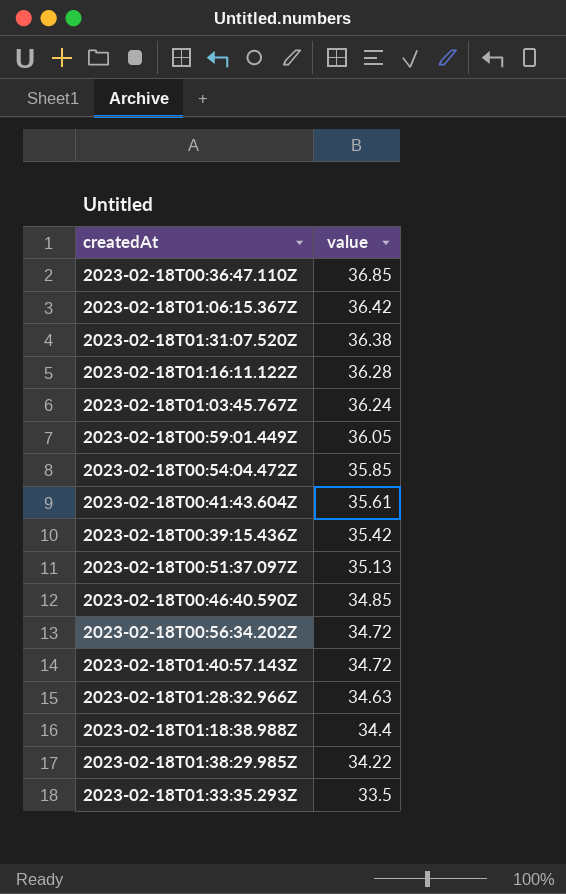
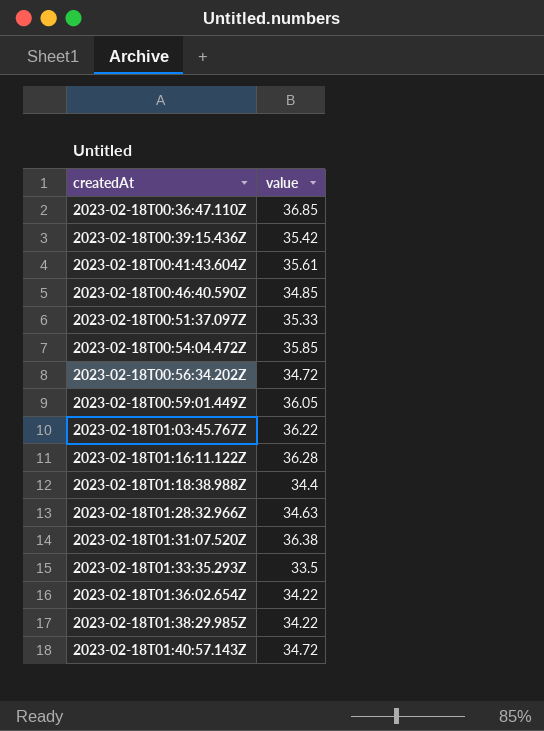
row order: value descending -> createdAt ascending
row 2023-02-18T01:06:15.367Z: 36.42 -> none
2023-02-18T00:51:37.097Z | value: 35.13 -> 35.33
2023-02-18T01:03:45.767Z | value: 36.24 -> 36.22
row 2023-02-18T01:36:02.654Z: none -> 34.22

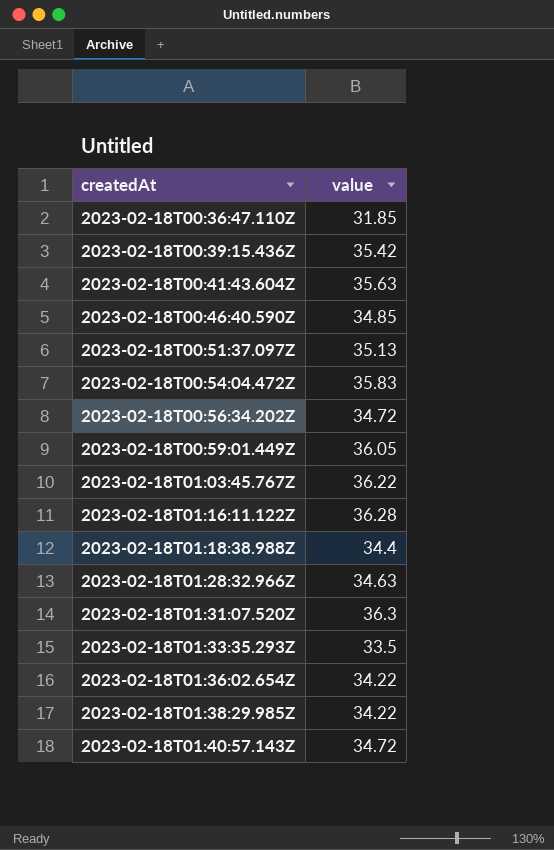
2023-02-18T00:36:47.110Z | value: 36.85 -> 31.85
2023-02-18T00:41:43.604Z | value: 35.61 -> 35.63
2023-02-18T00:51:37.097Z | value: 35.33 -> 35.13
2023-02-18T00:54:04.472Z | value: 35.85 -> 35.83
2023-02-18T01:31:07.520Z | value: 36.38 -> 36.3

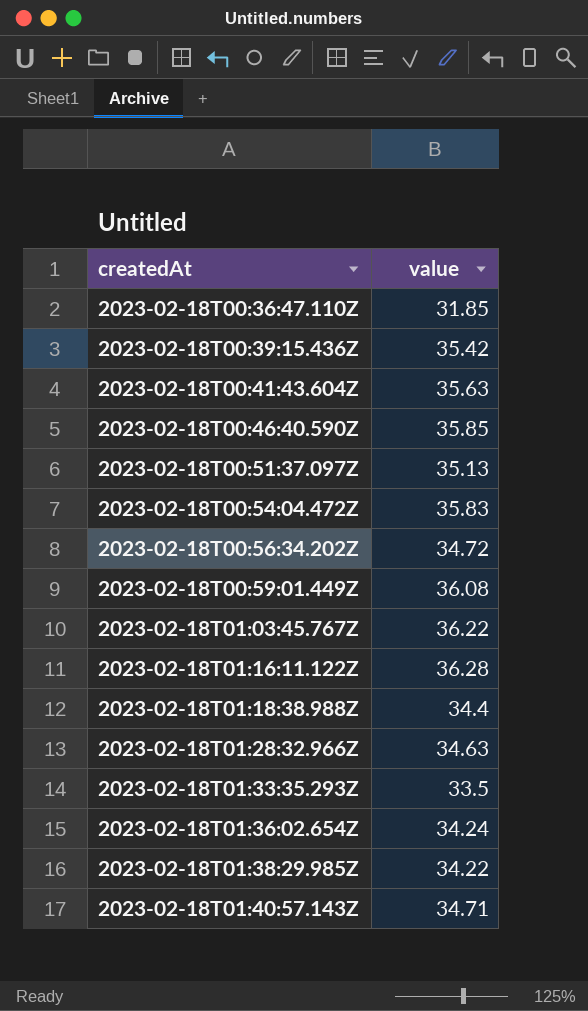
row 2023-02-18T01:31:07.520Z: 36.3 -> none
2023-02-18T00:46:40.590Z | value: 34.85 -> 35.85
2023-02-18T00:59:01.449Z | value: 36.05 -> 36.08
2023-02-18T01:36:02.654Z | value: 34.22 -> 34.24
2023-02-18T01:40:57.143Z | value: 34.72 -> 34.71

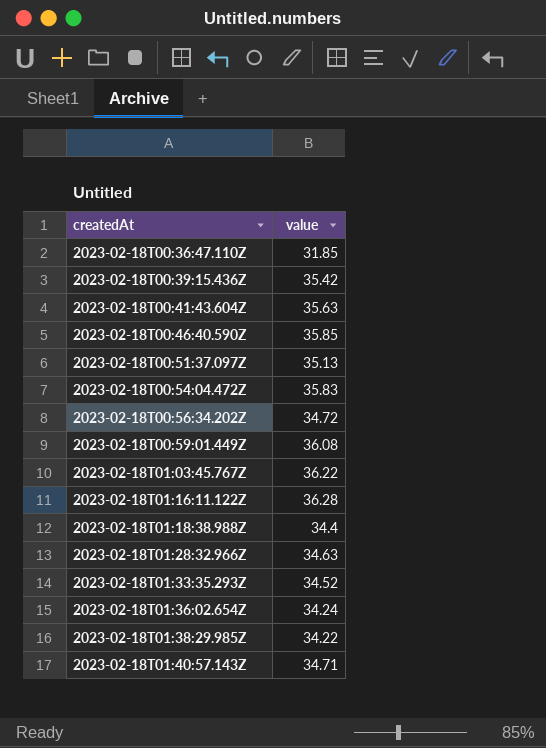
2023-02-18T01:33:35.293Z | value: 33.5 -> 34.52

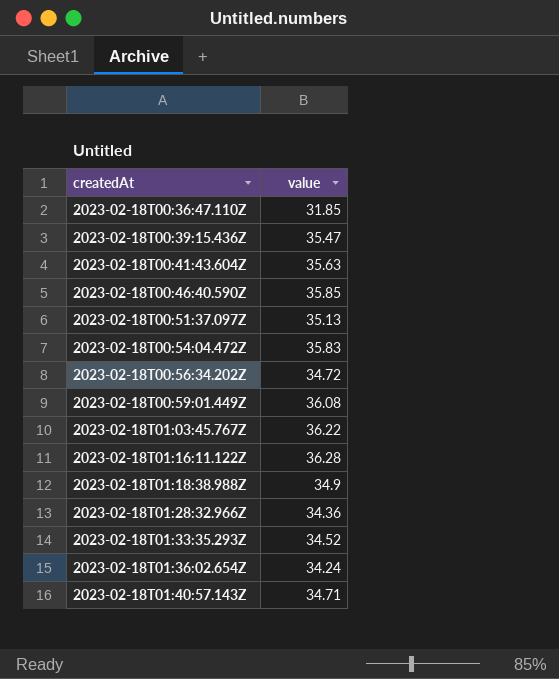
row 2023-02-18T01:38:29.985Z: 34.22 -> none
2023-02-18T00:39:15.436Z | value: 35.42 -> 35.47
2023-02-18T01:18:38.988Z | value: 34.4 -> 34.9
2023-02-18T01:28:32.966Z | value: 34.63 -> 34.36

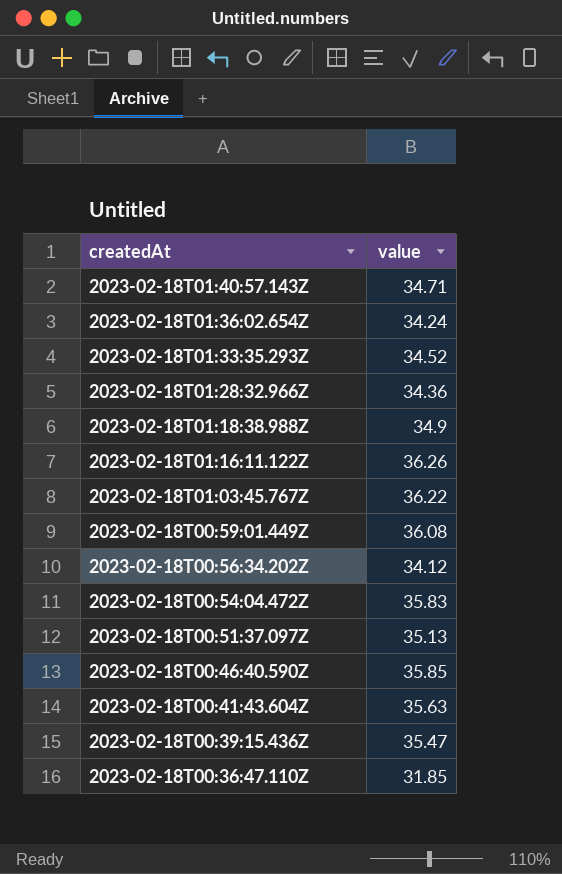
row order: createdAt ascending -> createdAt descending
2023-02-18T01:16:11.122Z | value: 36.28 -> 36.26
2023-02-18T00:56:34.202Z | value: 34.72 -> 34.12

